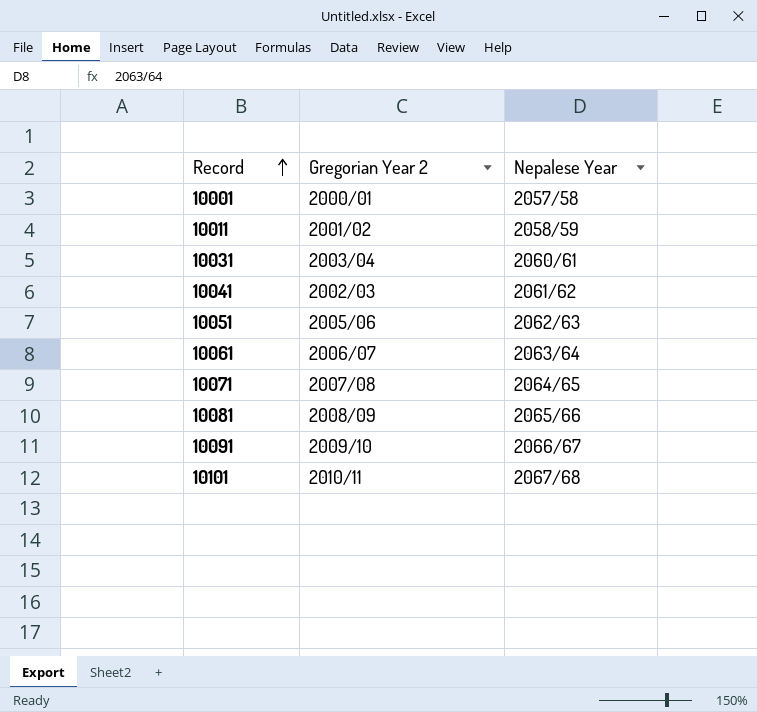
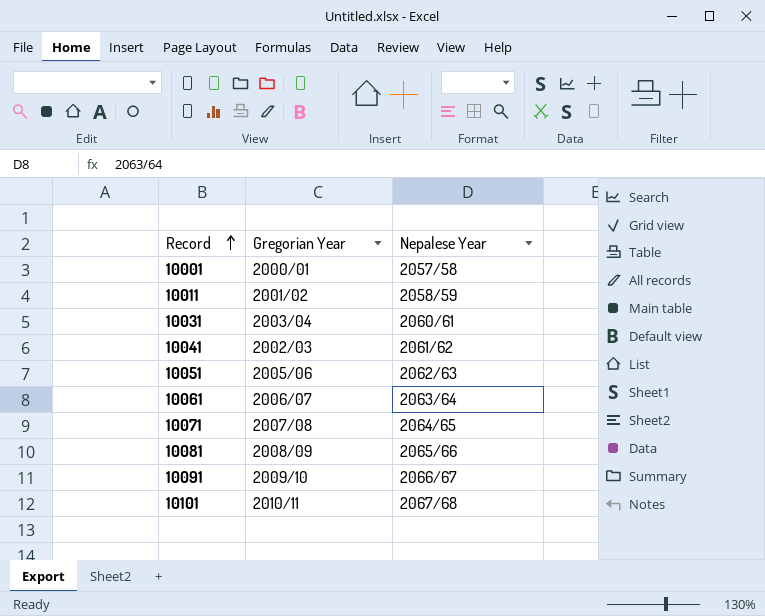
column name: Gregorian Year 2 -> Gregorian Year

